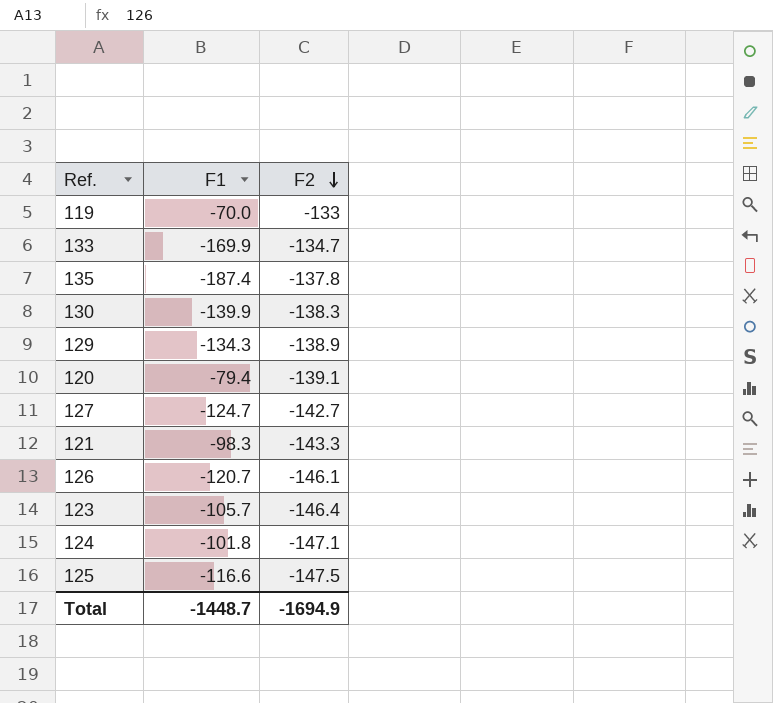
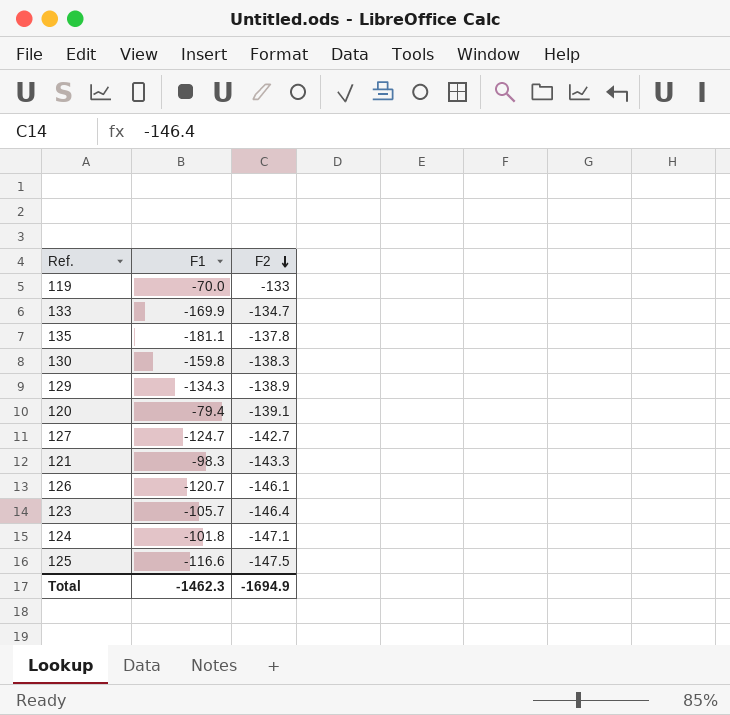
135 | F1: -187.4 -> -181.1
130 | F1: -139.9 -> -159.8
Total | F1: -1448.7 -> -1462.3

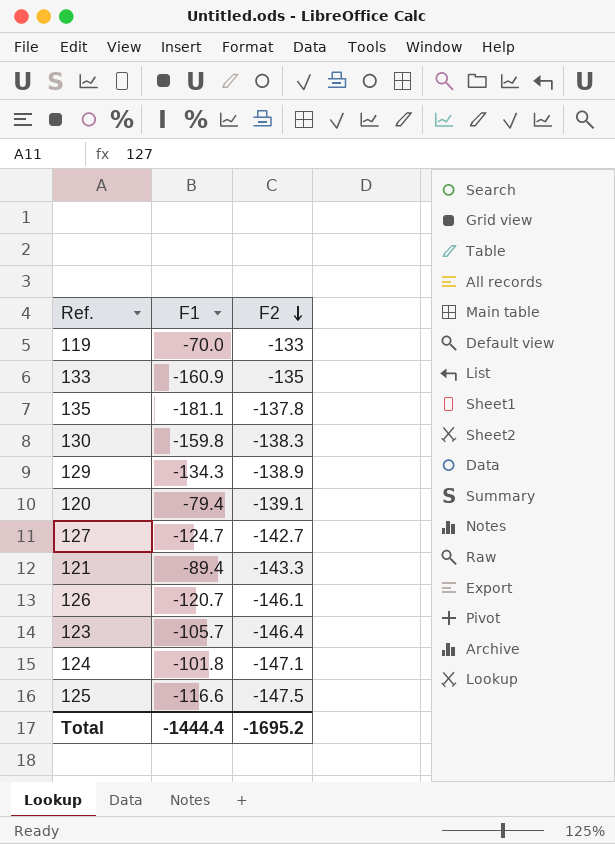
133 | F1: -169.9 -> -160.9
133 | F2: -134.7 -> -135
121 | F1: -98.3 -> -89.4
Total | F1: -1462.3 -> -1444.4
Total | F2: -1694.9 -> -1695.2

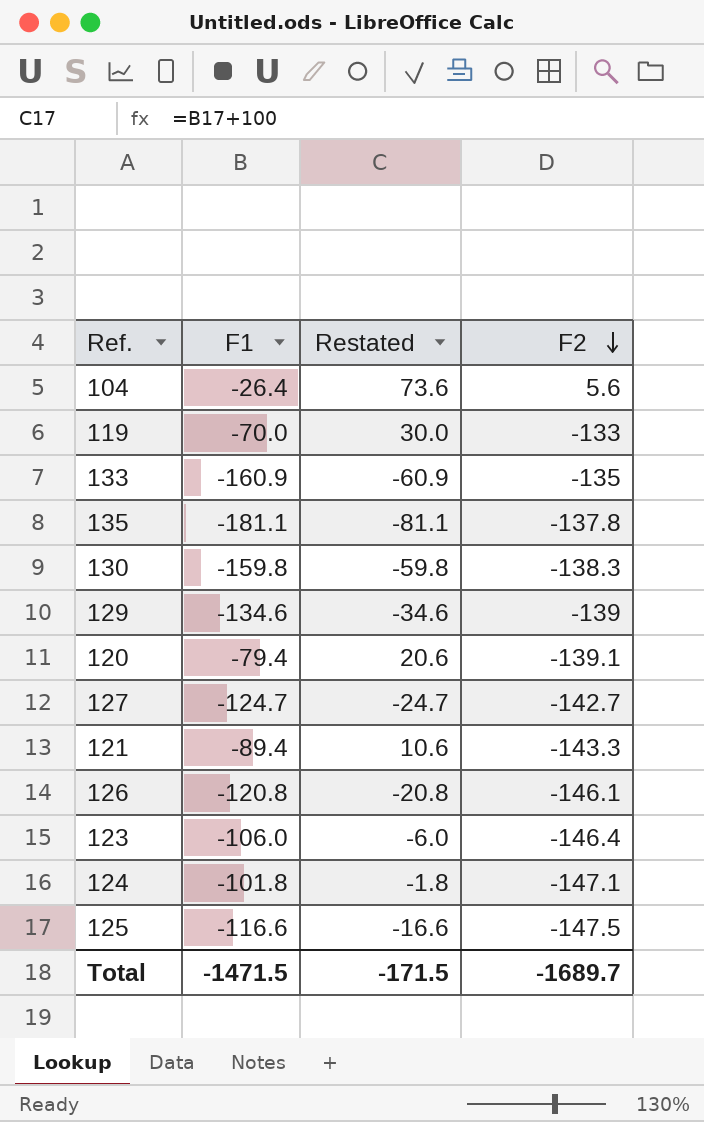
column Restated | formula: none -> [F1] + 100
row 104: none -> -26.4 | 73.6 | 5.6
129 | F1: -134.3 -> -134.6
129 | F2: -138.9 -> -139
126 | F1: -120.7 -> -120.8
123 | F1: -105.7 -> -106.0
Total | F1: -1444.4 -> -1471.5
Total | F2: -1695.2 -> -1689.7

